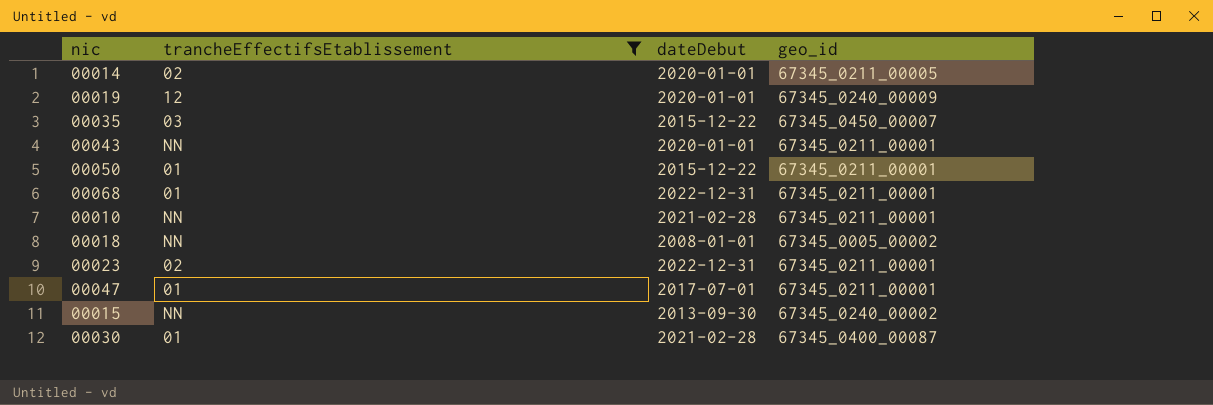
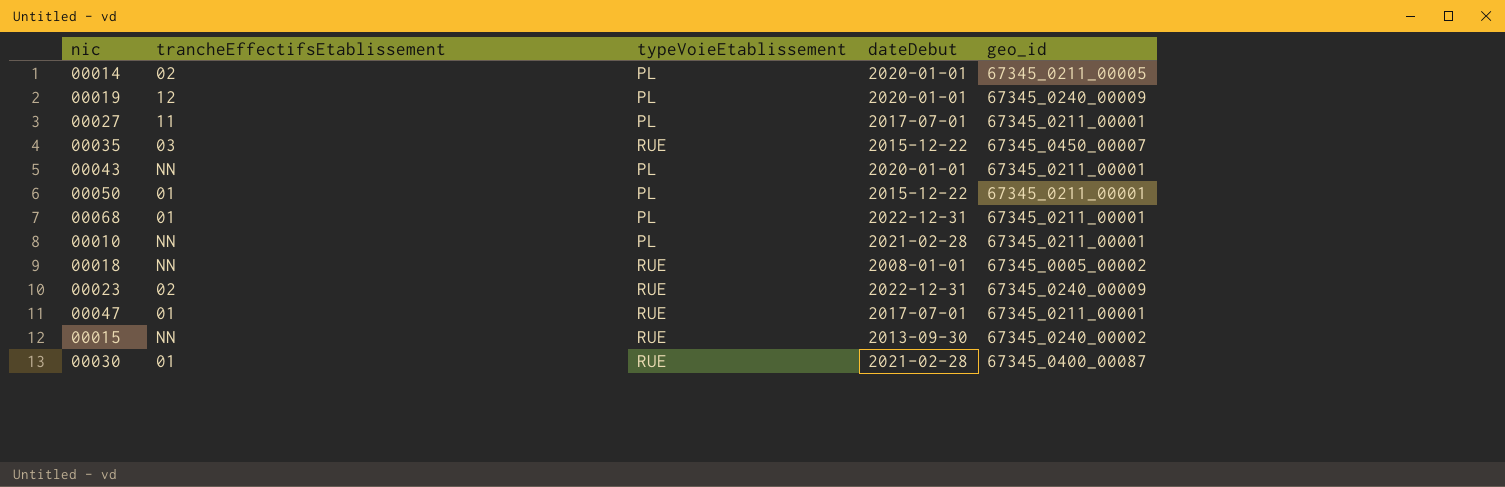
filter: trancheEffectifsEtablissement != 11 -> none
column typeVoieEtablissement | position: none -> 3
00023 | geo_id: 67345_0211_00001 -> 67345_0240_00009

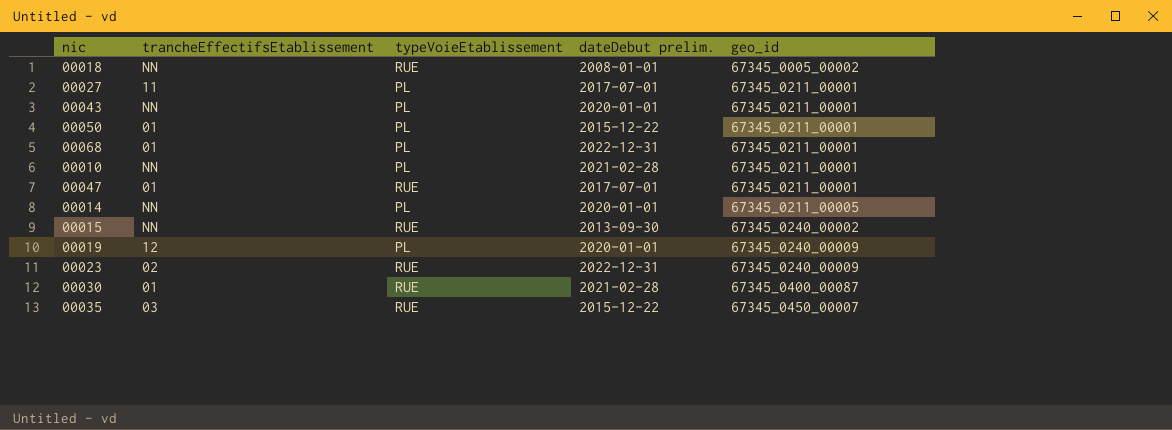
row order: none -> geo_id ascending
column name: dateDebut -> dateDebut prelim.
00014 | trancheEffectifsEtablissement: 02 -> NN

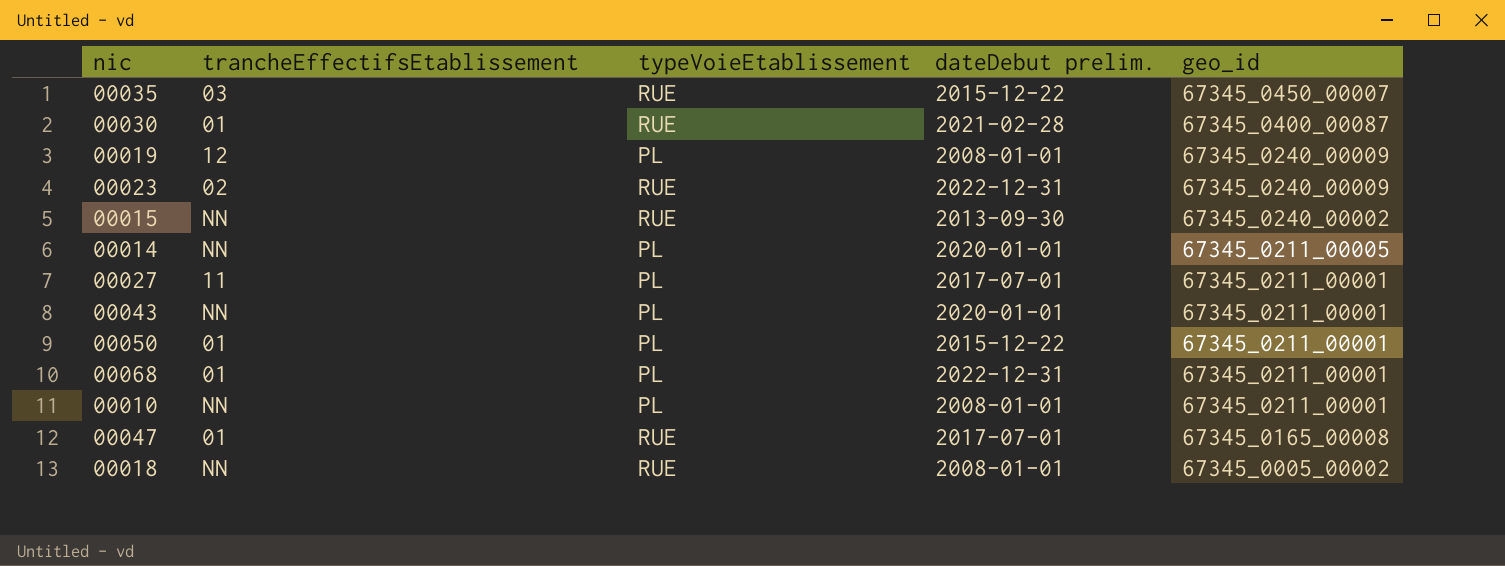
row order: geo_id ascending -> geo_id descending
00019 | dateDebut prelim.: 2020-01-01 -> 2008-01-01
00010 | dateDebut prelim.: 2021-02-28 -> 2008-01-01
00047 | geo_id: 67345_0211_00001 -> 67345_0165_00008

